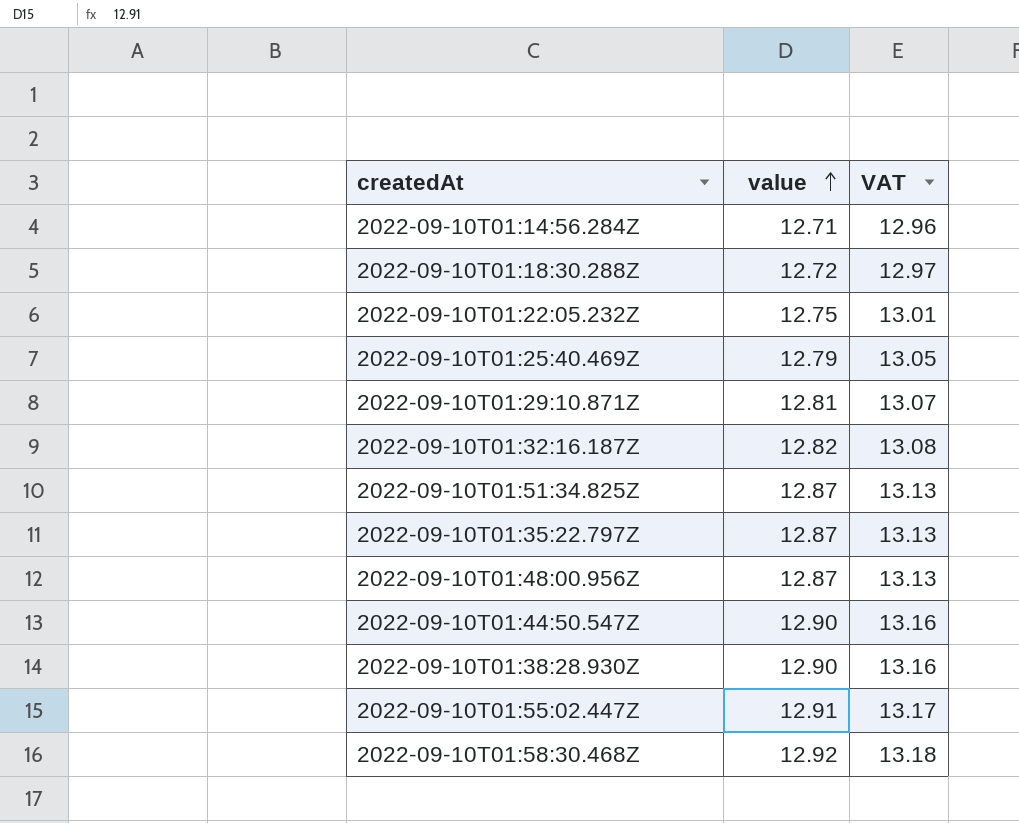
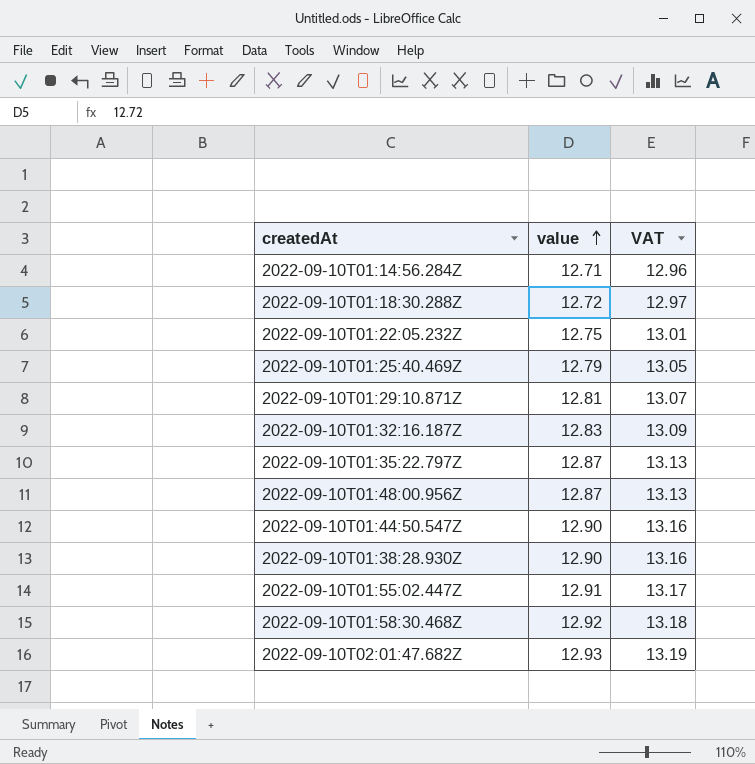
row 2022-09-10T01:51:34.825Z: 12.87 | 13.13 -> none
2022-09-10T01:32:16.187Z | value: 12.82 -> 12.83
2022-09-10T01:32:16.187Z | VAT: 13.08 -> 13.09
row 2022-09-10T02:01:47.682Z: none -> 12.93 | 13.19

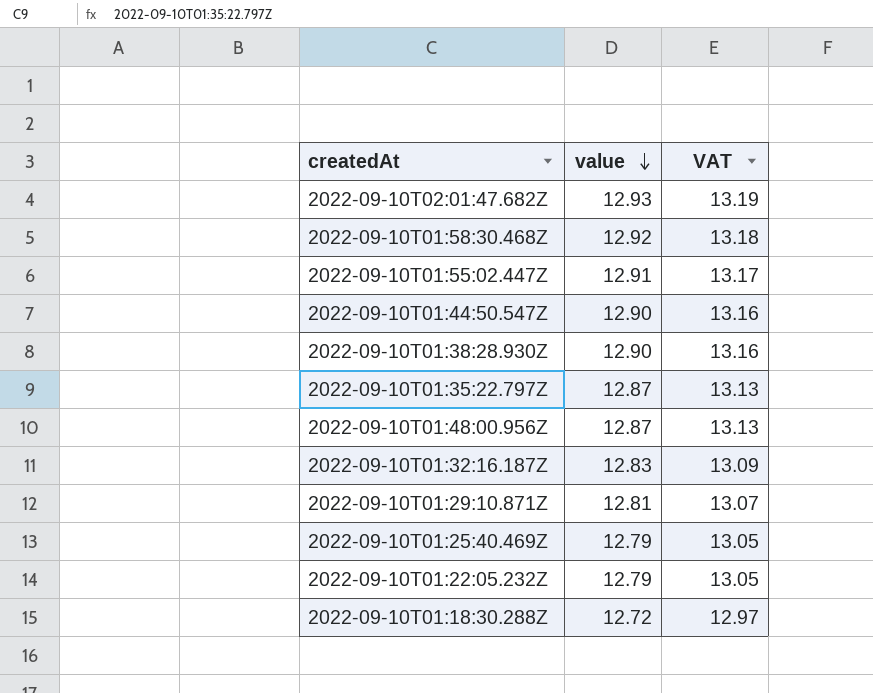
row order: value ascending -> value descending
row 2022-09-10T01:14:56.284Z: 12.71 | 12.96 -> none
2022-09-10T01:22:05.232Z | value: 12.75 -> 12.79
2022-09-10T01:22:05.232Z | VAT: 13.01 -> 13.05

